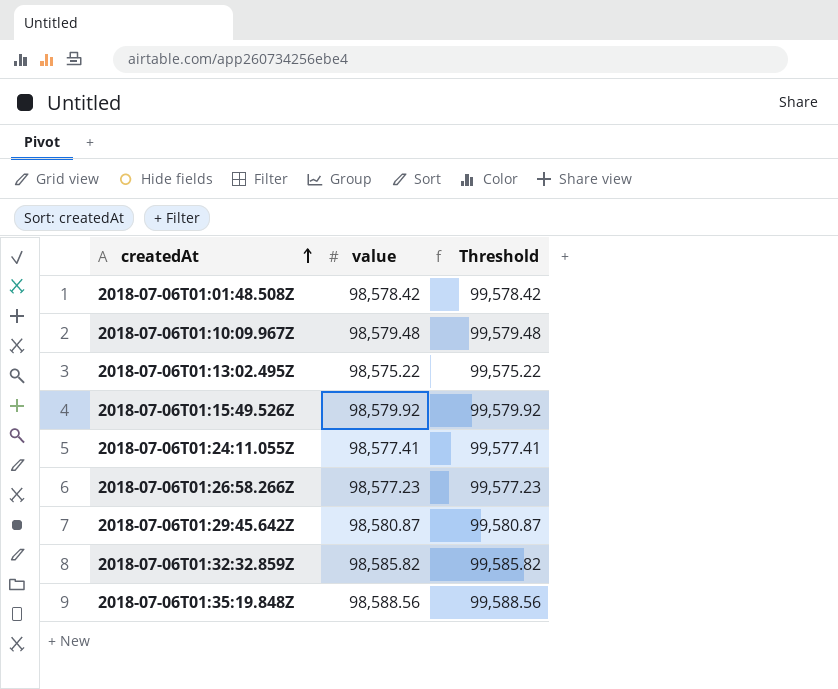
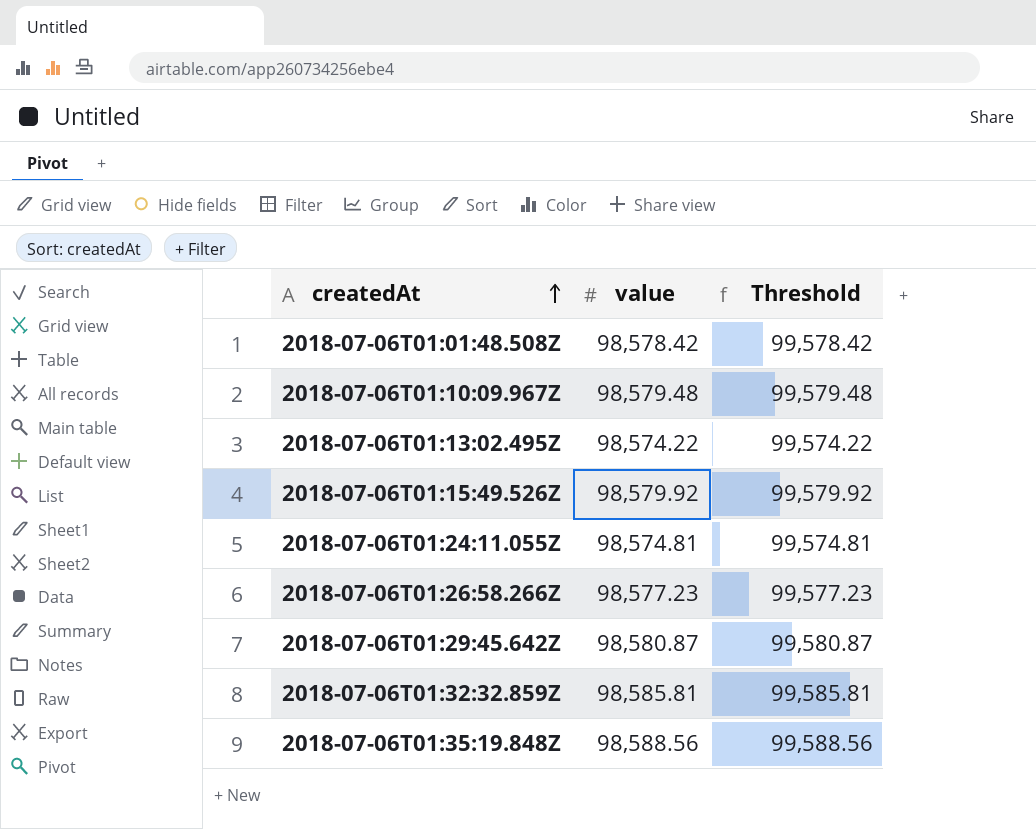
2018-07-06T01:13:02.495Z | value: 98,575.22 -> 98,574.22
2018-07-06T01:13:02.495Z | Threshold: 99,575.22 -> 99,574.22
2018-07-06T01:24:11.055Z | value: 98,577.41 -> 98,574.81
2018-07-06T01:24:11.055Z | Threshold: 99,577.41 -> 99,574.81
2018-07-06T01:32:32.859Z | value: 98,585.82 -> 98,585.81
2018-07-06T01:32:32.859Z | Threshold: 99,585.82 -> 99,585.81

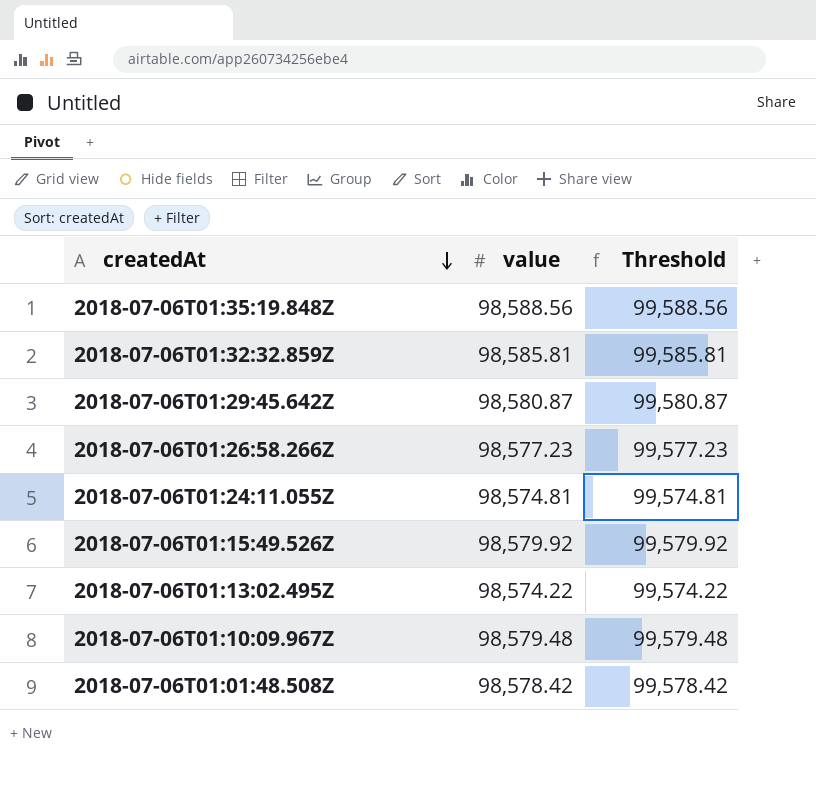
row order: createdAt ascending -> createdAt descending

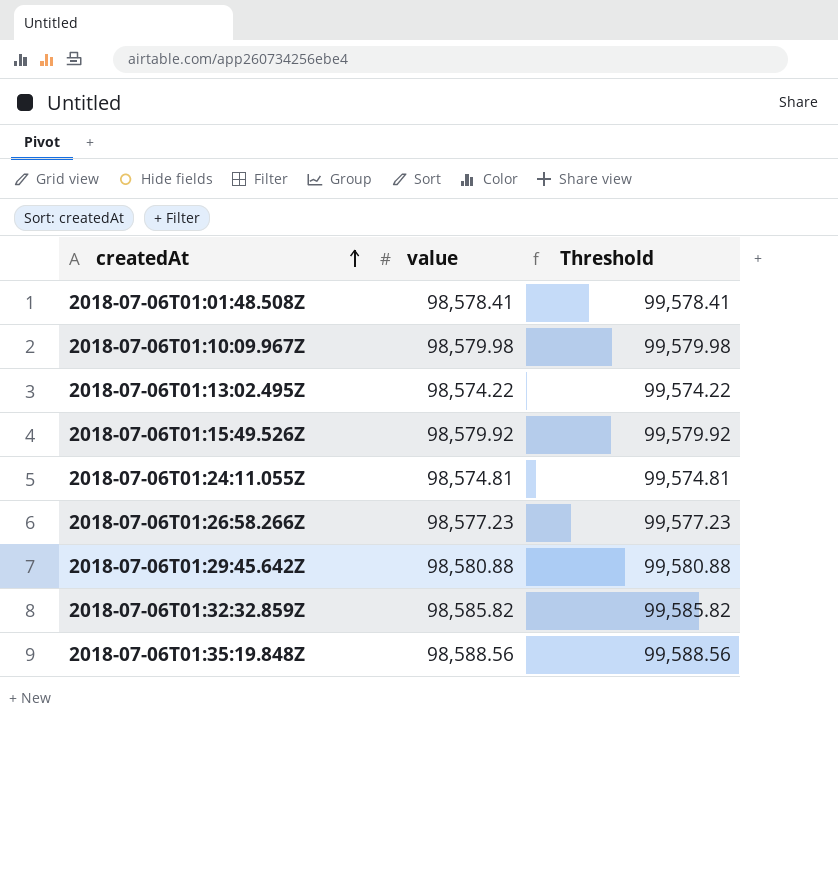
row order: createdAt descending -> createdAt ascending
2018-07-06T01:01:48.508Z | value: 98,578.42 -> 98,578.41
2018-07-06T01:01:48.508Z | Threshold: 99,578.42 -> 99,578.41
2018-07-06T01:10:09.967Z | value: 98,579.48 -> 98,579.98
2018-07-06T01:10:09.967Z | Threshold: 99,579.48 -> 99,579.98
2018-07-06T01:29:45.642Z | value: 98,580.87 -> 98,580.88
2018-07-06T01:29:45.642Z | Threshold: 99,580.87 -> 99,580.88
2018-07-06T01:32:32.859Z | value: 98,585.81 -> 98,585.82
2018-07-06T01:32:32.859Z | Threshold: 99,585.81 -> 99,585.82

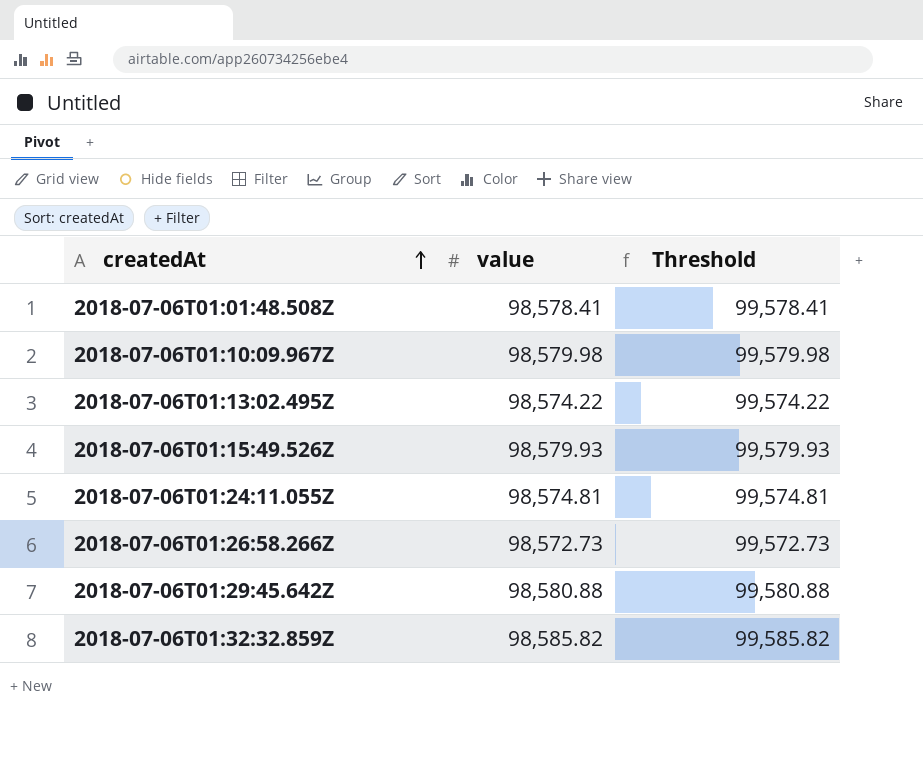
row 2018-07-06T01:35:19.848Z: 98,588.56 | 99,588.56 -> none
2018-07-06T01:15:49.526Z | value: 98,579.92 -> 98,579.93
2018-07-06T01:15:49.526Z | Threshold: 99,579.92 -> 99,579.93
2018-07-06T01:26:58.266Z | value: 98,577.23 -> 98,572.73
2018-07-06T01:26:58.266Z | Threshold: 99,577.23 -> 99,572.73

